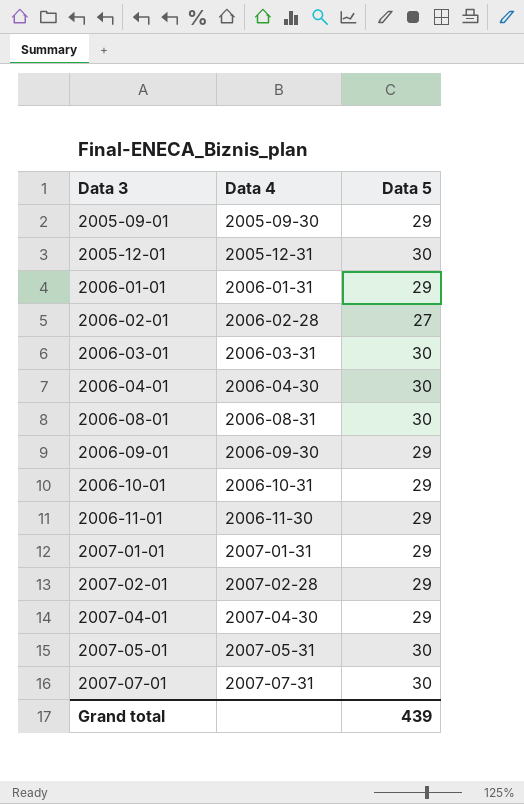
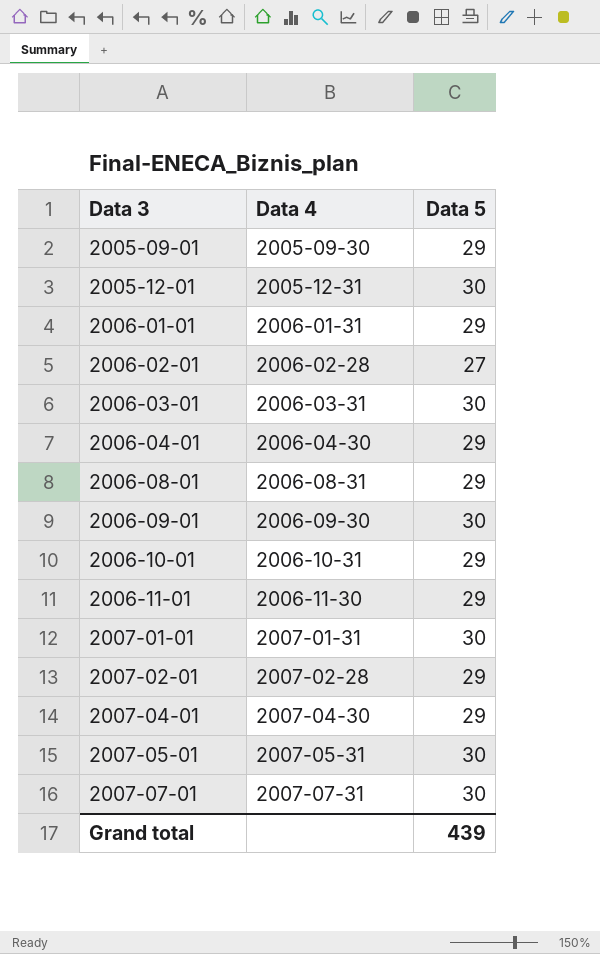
2006-04-01 | Data 5: 30 -> 29
2006-08-01 | Data 5: 30 -> 29
2006-09-01 | Data 5: 29 -> 30
2007-01-01 | Data 5: 29 -> 30

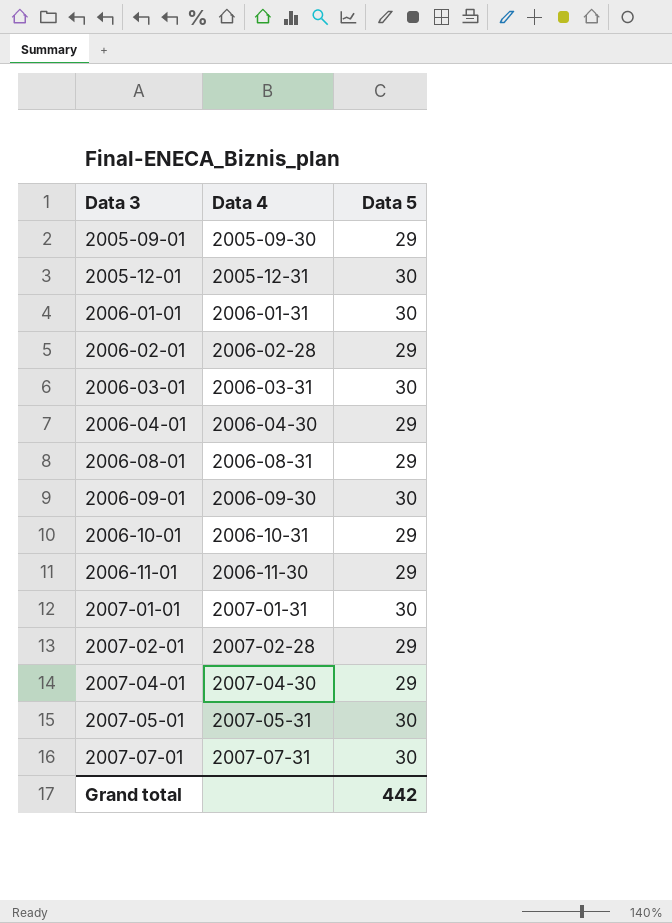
2006-01-01 | Data 5: 29 -> 30
2006-02-01 | Data 5: 27 -> 29
Grand total | Data 5: 439 -> 442

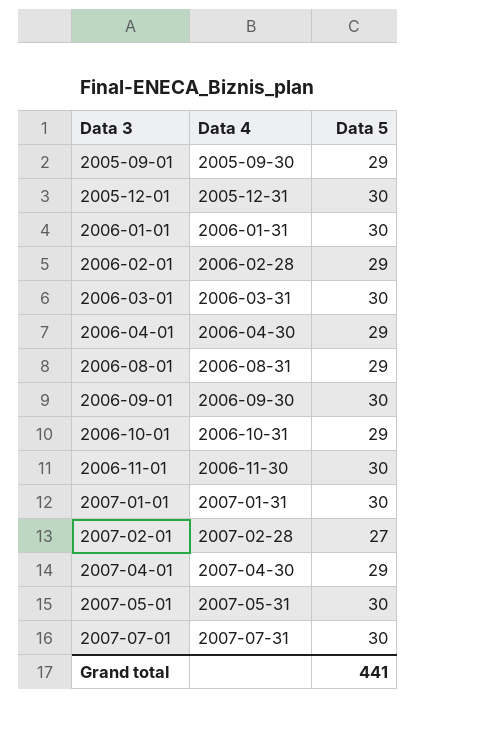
2006-11-01 | Data 5: 29 -> 30
2007-02-01 | Data 5: 29 -> 27
Grand total | Data 5: 442 -> 441

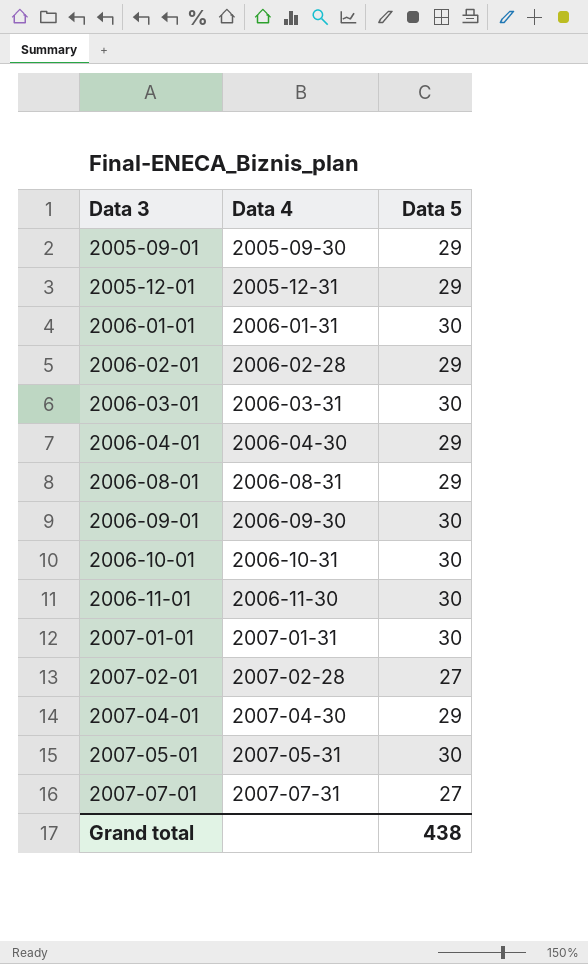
2005-12-01 | Data 5: 30 -> 29
2006-10-01 | Data 5: 29 -> 30
2007-07-01 | Data 5: 30 -> 27
Grand total | Data 5: 441 -> 438

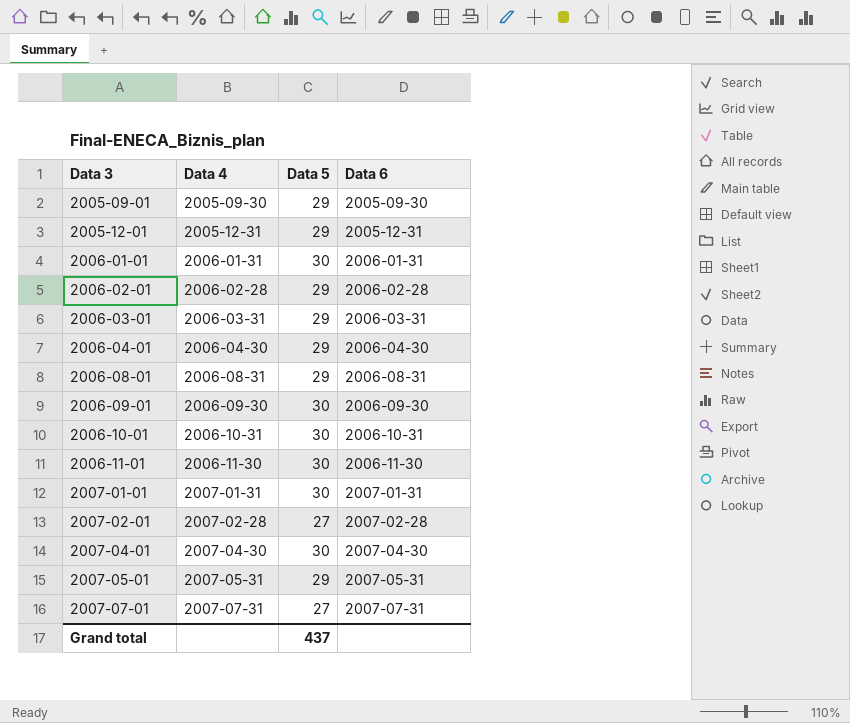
column Data 6 | position: none -> 4
2006-03-01 | Data 5: 30 -> 29
2007-04-01 | Data 5: 29 -> 30
2007-05-01 | Data 5: 30 -> 29
Grand total | Data 5: 438 -> 437

